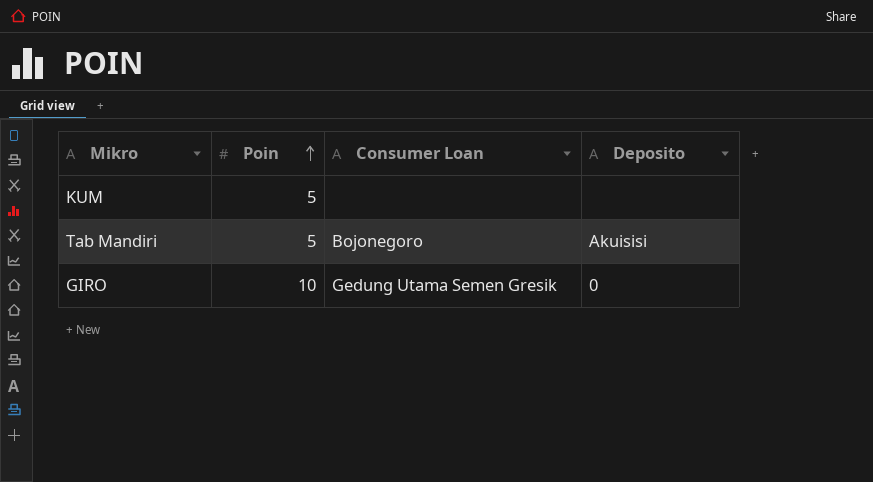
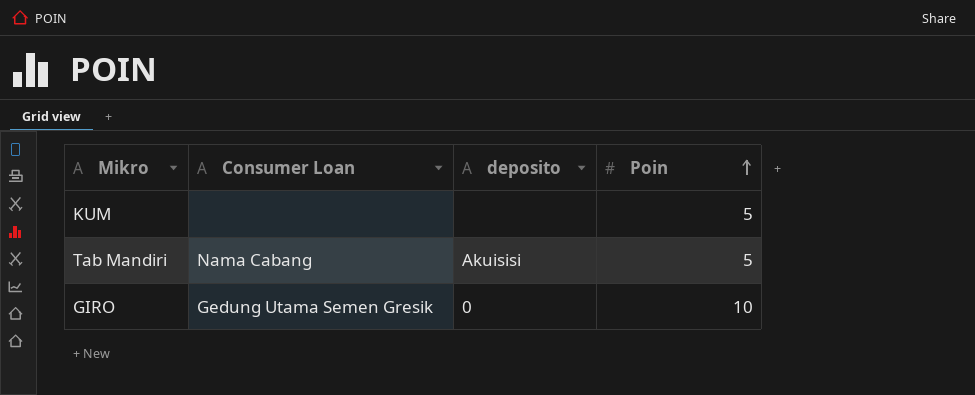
column name: Deposito -> deposito
column Poin | position: 2 -> 4
Tab Mandiri | Consumer Loan: Bojonegoro -> Nama Cabang

